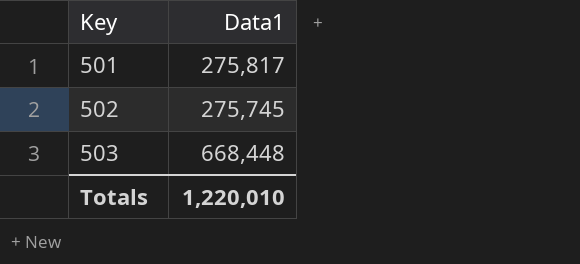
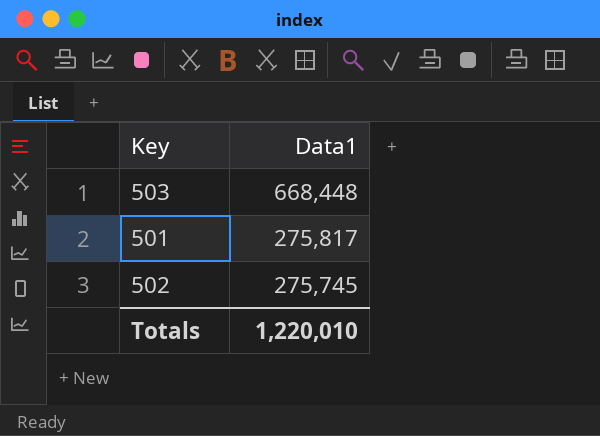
row order: Key ascending -> Data1 descending

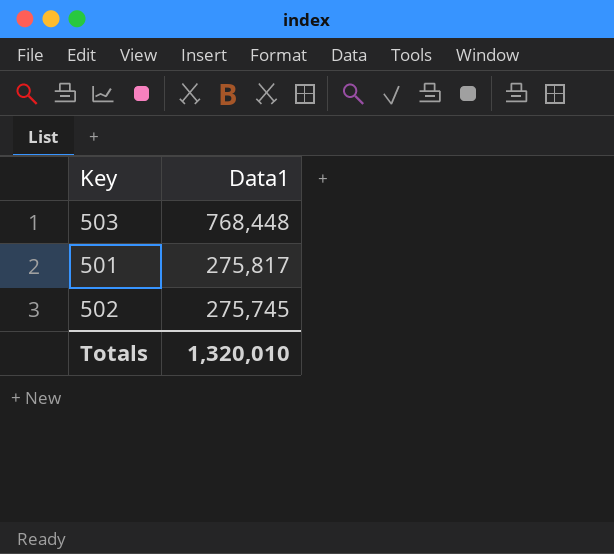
503 | Data1: 668,448 -> 768,448
Totals | Data1: 1,220,010 -> 1,320,010

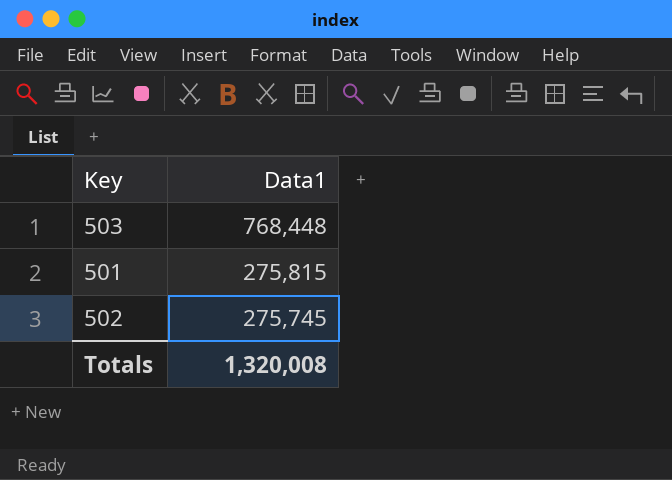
501 | Data1: 275,817 -> 275,815
Totals | Data1: 1,320,010 -> 1,320,008

